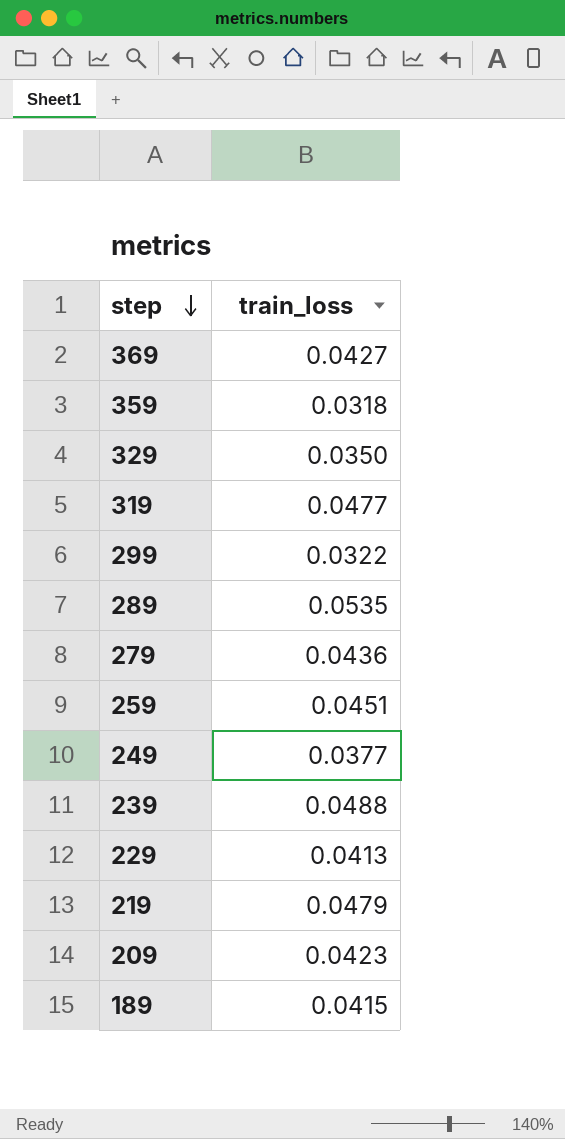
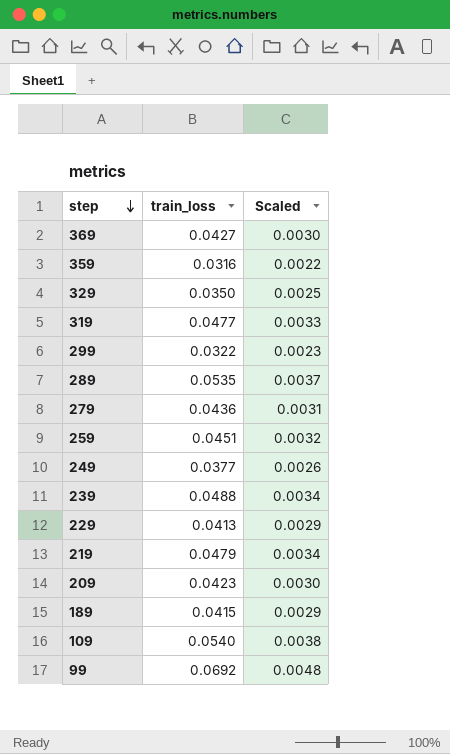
column Scaled | formula: none -> [train_loss] * 0.07
359 | train_loss: 0.0318 -> 0.0316
row 109: none -> 0.0540 | 0.0038
row 99: none -> 0.0692 | 0.0048

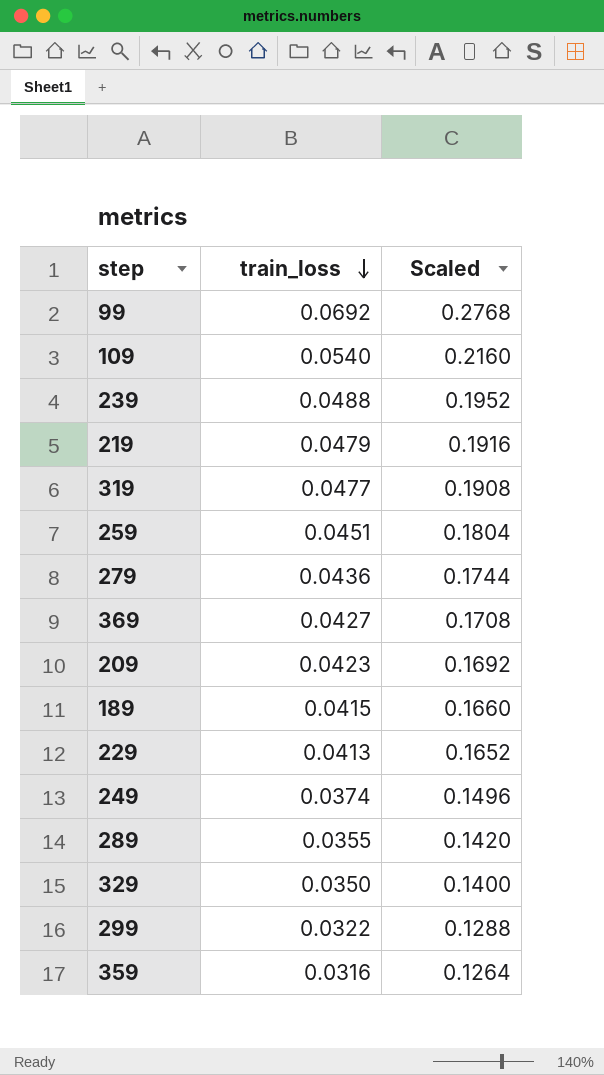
row order: step descending -> train_loss descending
column Scaled | formula: [train_loss] * 0.07 -> [train_loss] * 4
249 | train_loss: 0.0377 -> 0.0374
289 | train_loss: 0.0535 -> 0.0355

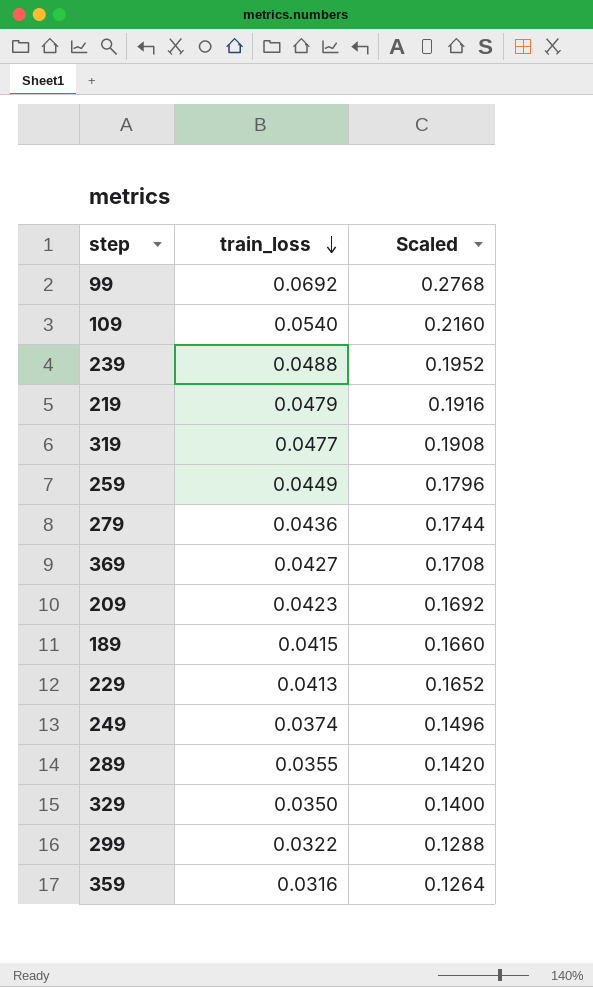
259 | train_loss: 0.0451 -> 0.0449
259 | Scaled: 0.1804 -> 0.1796

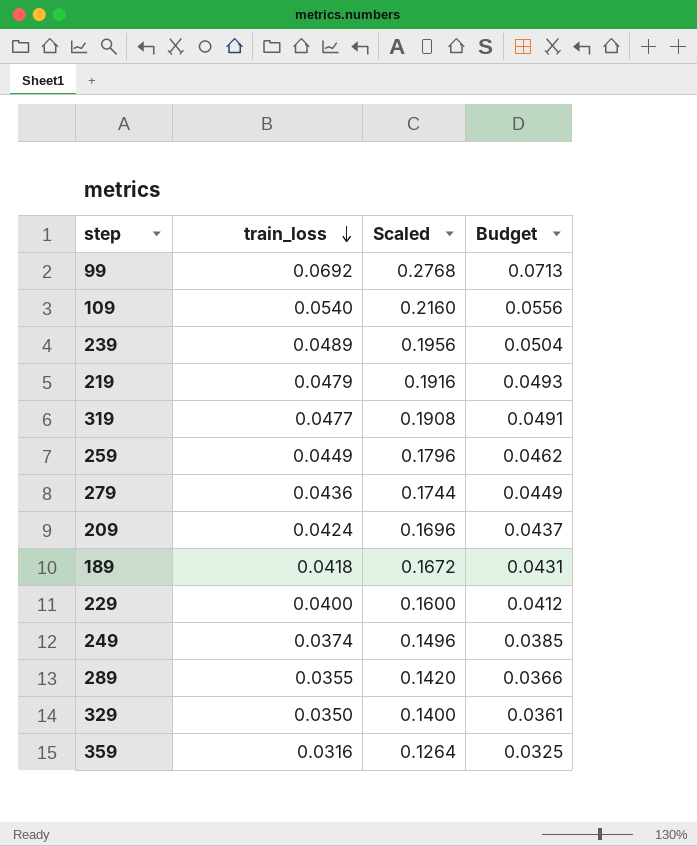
column Budget | formula: none -> [train_loss] * 1.03
row 369: 0.0427 | 0.1708 -> none
row 299: 0.0322 | 0.1288 -> none
239 | train_loss: 0.0488 -> 0.0489
239 | Scaled: 0.1952 -> 0.1956
209 | train_loss: 0.0423 -> 0.0424
209 | Scaled: 0.1692 -> 0.1696
189 | train_loss: 0.0415 -> 0.0418
189 | Scaled: 0.1660 -> 0.1672
229 | train_loss: 0.0413 -> 0.0400
229 | Scaled: 0.1652 -> 0.1600

